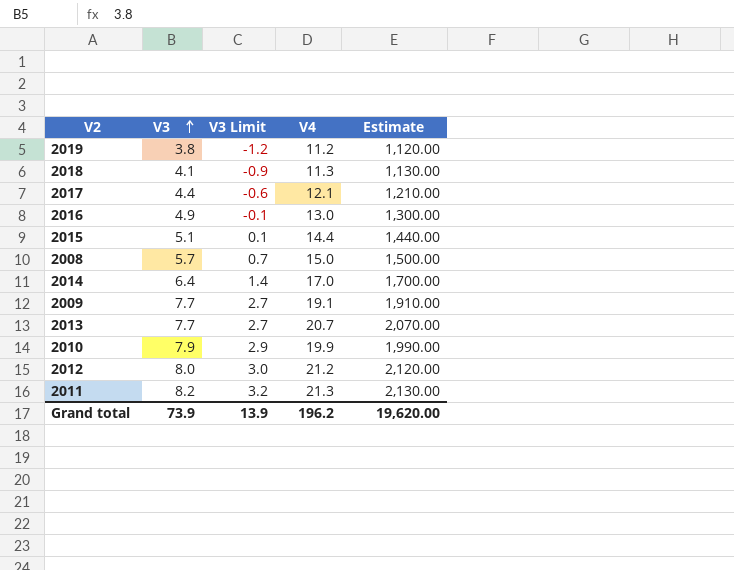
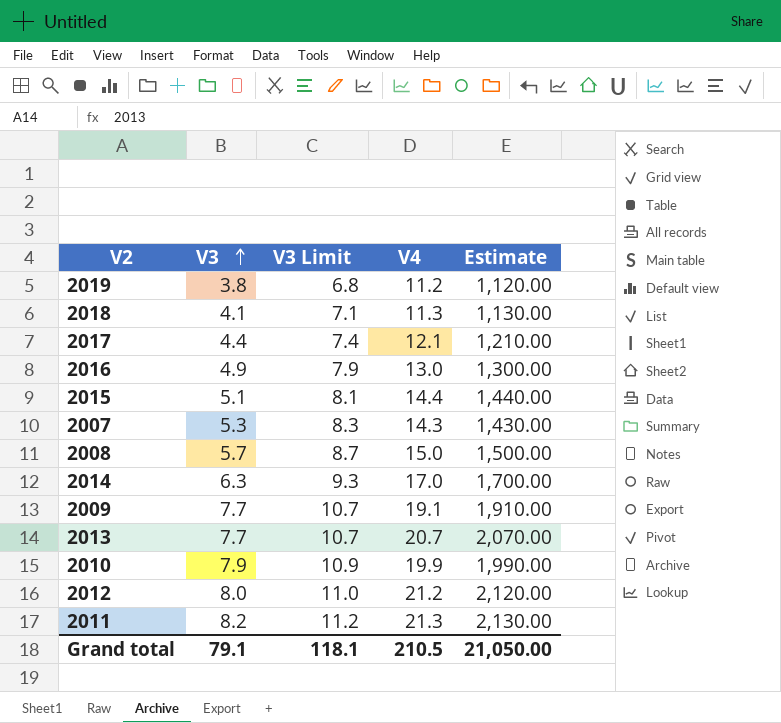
column V3 Limit | formula: [V3] - 5 -> [V3] + 3
row 2007: none -> 5.3 | 8.3 | 14.3 | 1,430.00
2014 | V3: 6.4 -> 6.3
Grand total | V3: 73.9 -> 79.1
Grand total | V3 Limit: 13.9 -> 118.1
Grand total | V4: 196.2 -> 210.5
Grand total | Estimate: 19,620.00 -> 21,050.00

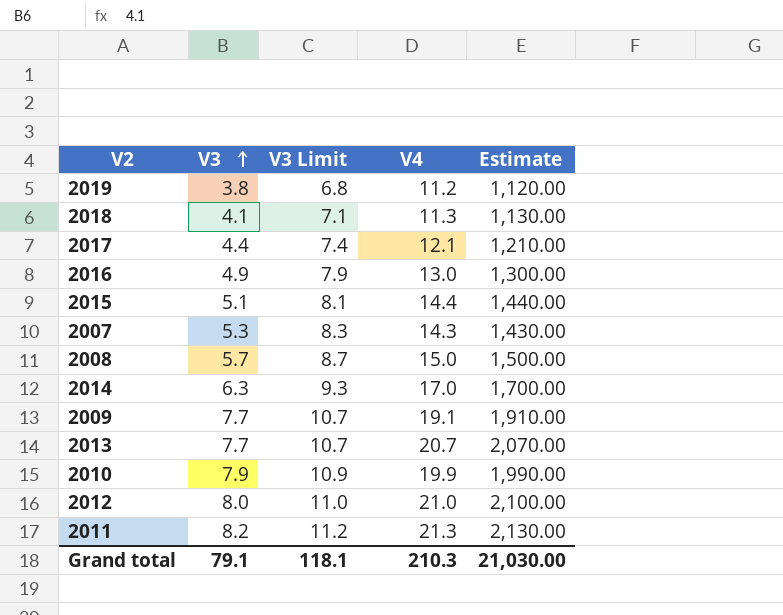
2012 | V4: 21.2 -> 21.0
2012 | Estimate: 2,120.00 -> 2,100.00
Grand total | V4: 210.5 -> 210.3
Grand total | Estimate: 21,050.00 -> 21,030.00

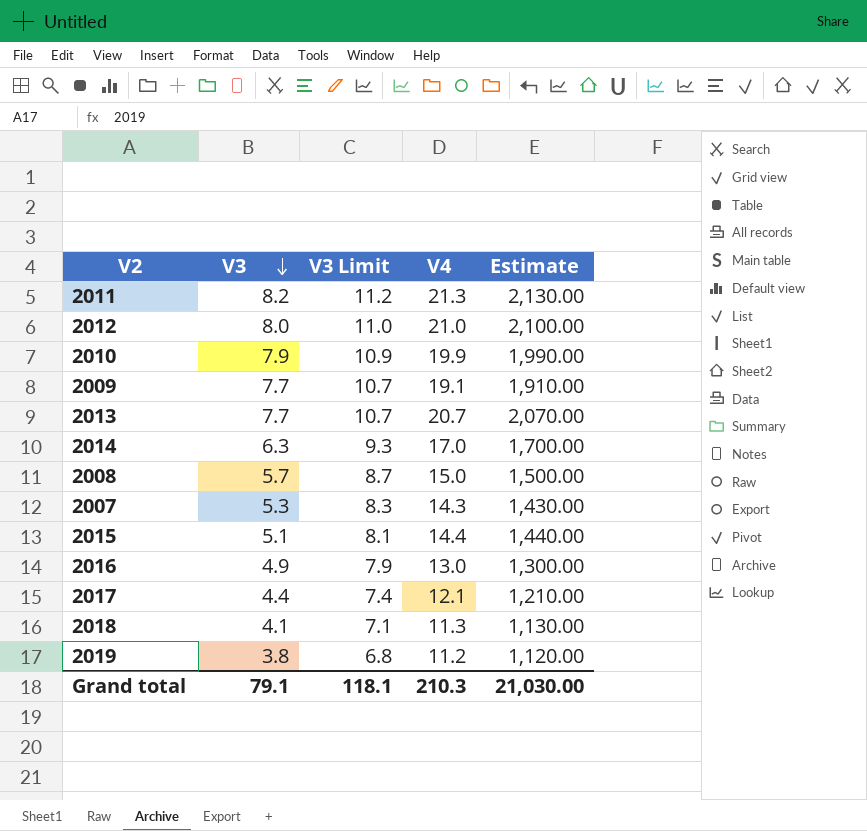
row order: V3 ascending -> V3 descending

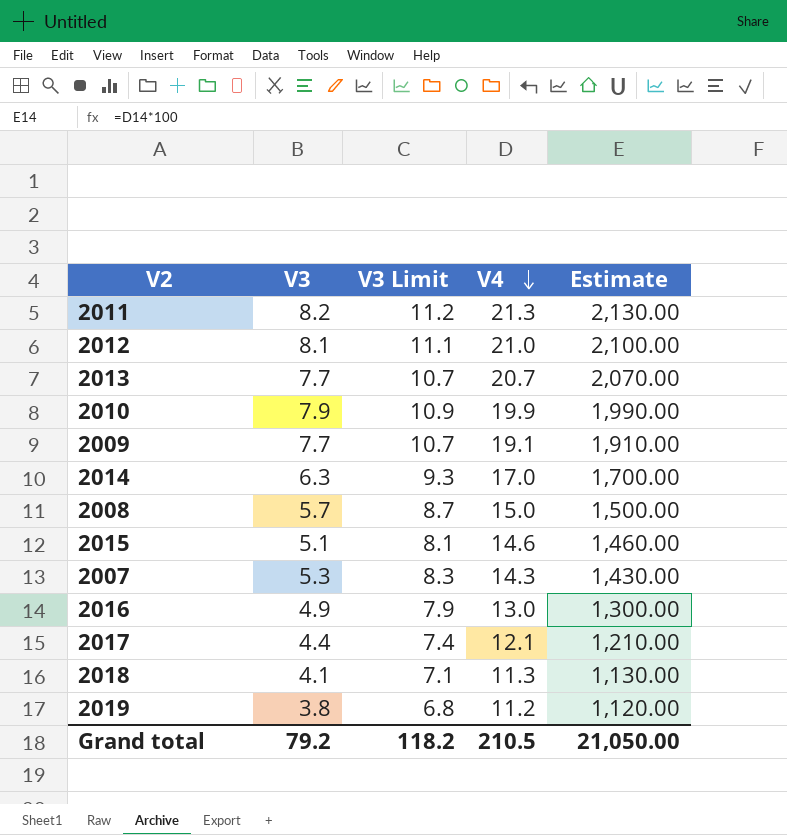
row order: V3 descending -> V4 descending
2012 | V3: 8.0 -> 8.1
2012 | V3 Limit: 11.0 -> 11.1
2015 | V4: 14.4 -> 14.6
2015 | Estimate: 1,440.00 -> 1,460.00
Grand total | V3: 79.1 -> 79.2
Grand total | V3 Limit: 118.1 -> 118.2
Grand total | V4: 210.3 -> 210.5
Grand total | Estimate: 21,030.00 -> 21,050.00

